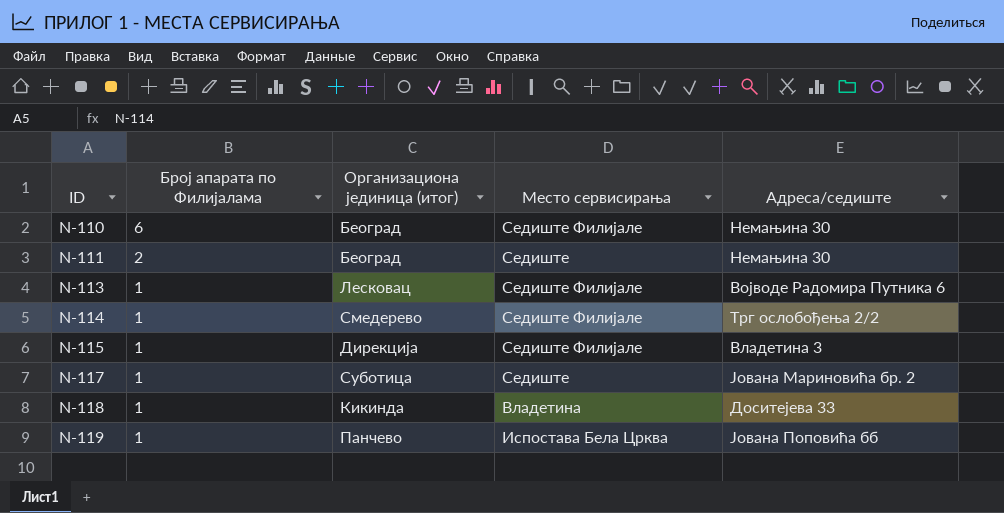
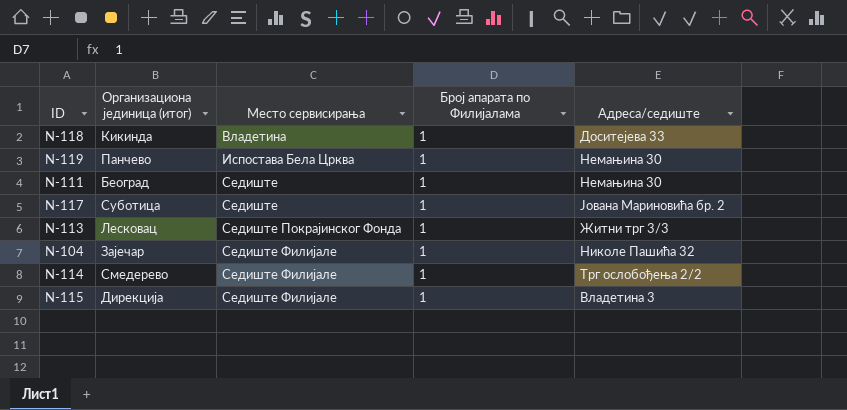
row order: ID ascending -> Место сервисирања ascending
column Број апарата по Филијалама | position: 2 -> 4
row N-110: 6 | Београд | Седиште Филијале | Немањина 30 -> none
N-119 | Адреса/седиште: Јована Поповића бб -> Немањина 30
N-111 | Број апарата по Филијалама: 2 -> 1
N-113 | Место сервисирања: Седиште Филијале -> Седиште Покрајинског Фонда
N-113 | Адреса/седиште: Војводе Радомира Путника 6 -> Житни трг 3/3
row N-104: none -> Зајечар | Седиште Филијале | 1 | Николе Пашића 32

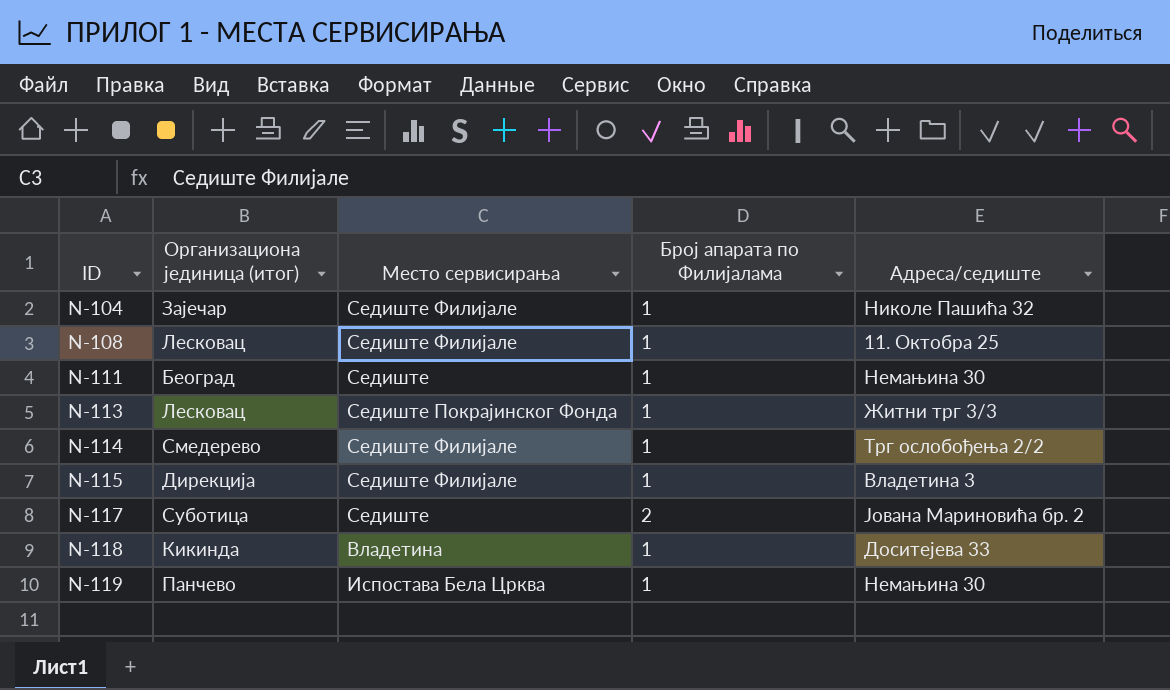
row order: Место сервисирања ascending -> ID ascending
row N-108: none -> Лесковац | Седиште Филијале | 1 | 11. Октобра 25
N-117 | Број апарата по Филијалама: 1 -> 2

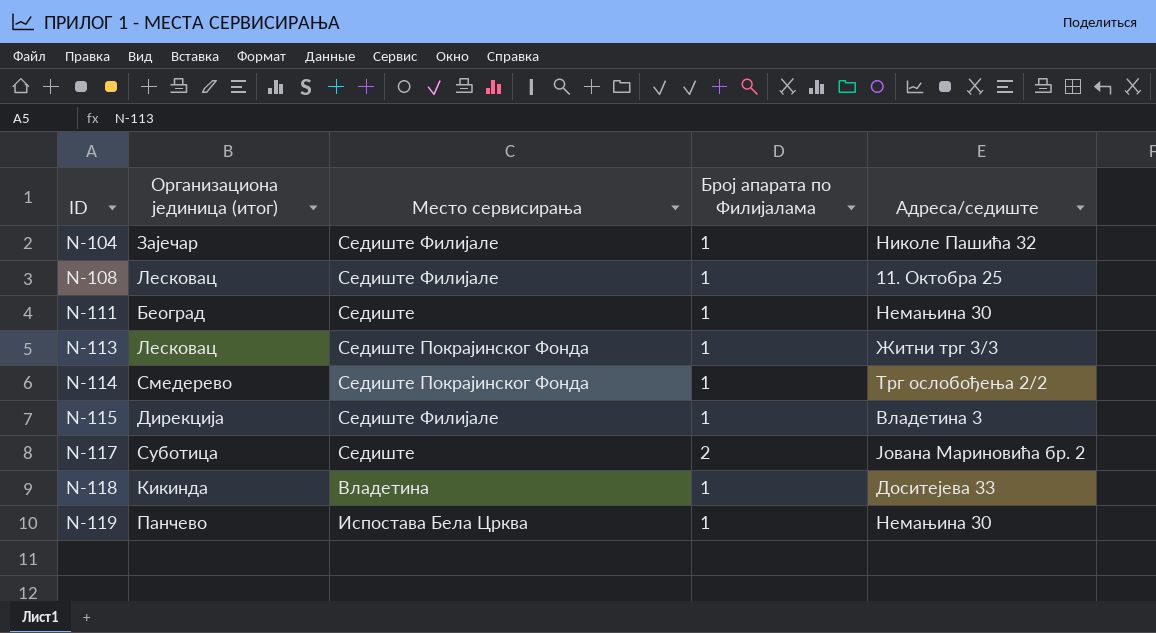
N-114 | Место сервисирања: Седиште Филијале -> Седиште Покрајинског Фонда

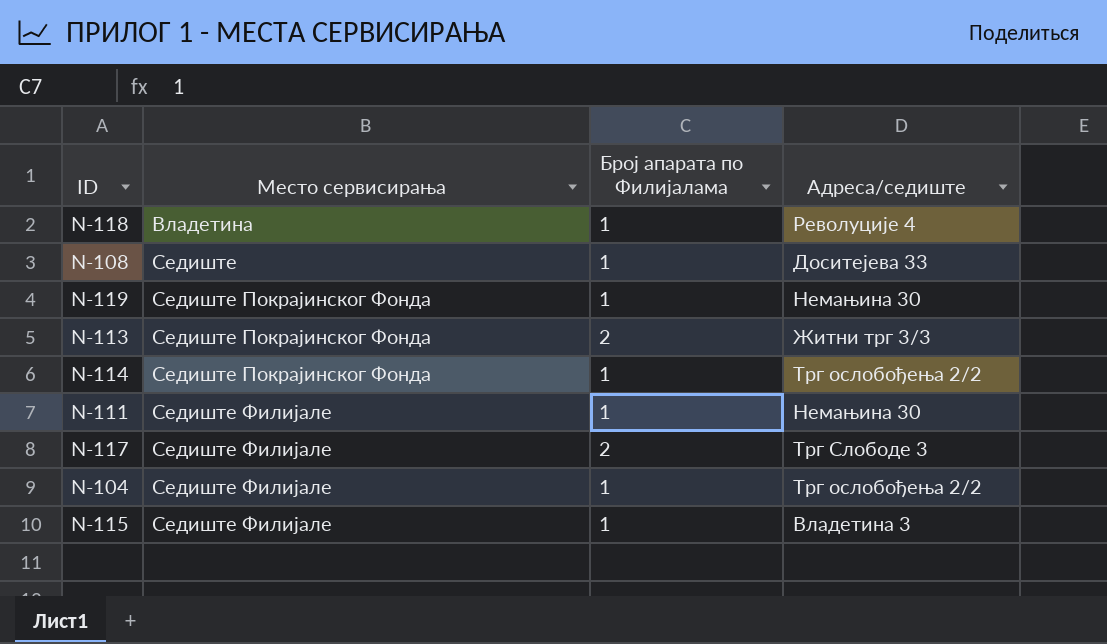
row order: ID ascending -> Место сервисирања ascending
column Организациона јединица (итог) | position: 2 -> none
N-118 | Адреса/седиште: Доситејева 33 -> Револуције 4
N-108 | Место сервисирања: Седиште Филијале -> Седиште
N-108 | Адреса/седиште: 11. Октобра 25 -> Доситејева 33
N-119 | Место сервисирања: Испостава Бела Црква -> Седиште Покрајинског Фонда
N-113 | Број апарата по Филијалама: 1 -> 2
N-111 | Место сервисирања: Седиште -> Седиште Филијале
N-117 | Место сервисирања: Седиште -> Седиште Филијале
N-117 | Адреса/седиште: Јована Мариновића бр. 2 -> Трг Слободе 3
N-104 | Адреса/седиште: Николе Пашића 32 -> Трг ослобођења 2/2

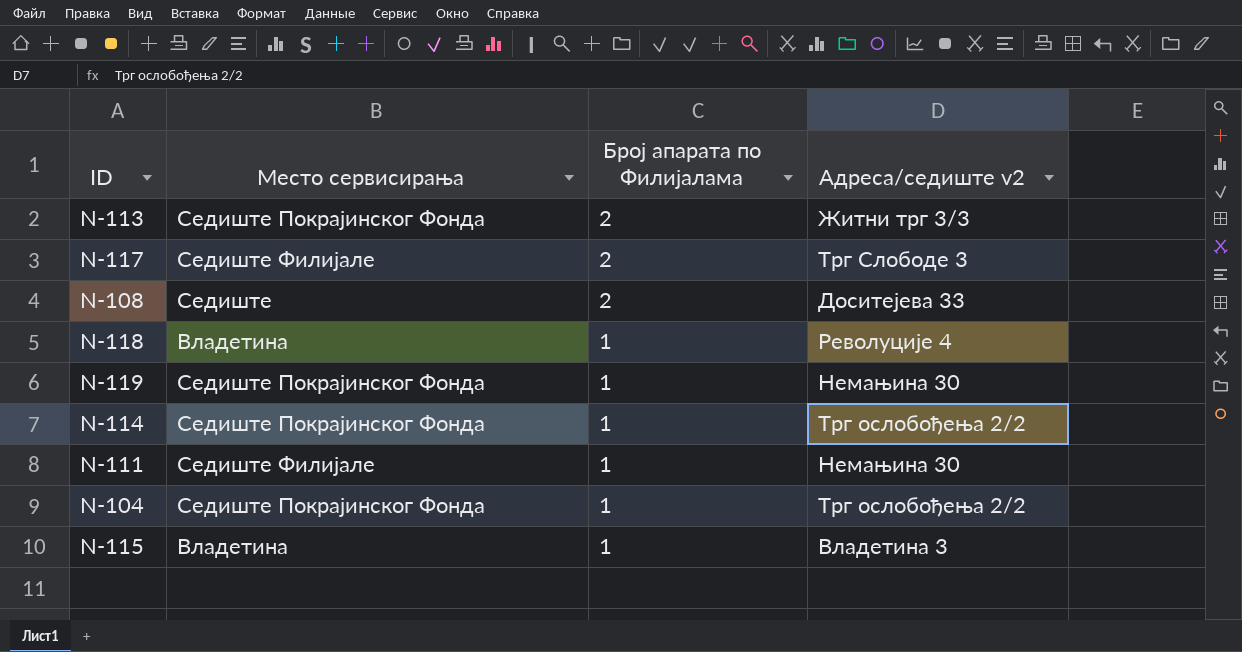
row order: Место сервисирања ascending -> Број апарата по Филијалама descending
column name: Адреса/седиште -> Адреса/седиште v2
N-108 | Број апарата по Филијалама: 1 -> 2
N-104 | Место сервисирања: Седиште Филијале -> Седиште Покрајинског Фонда
N-115 | Место сервисирања: Седиште Филијале -> Владетина

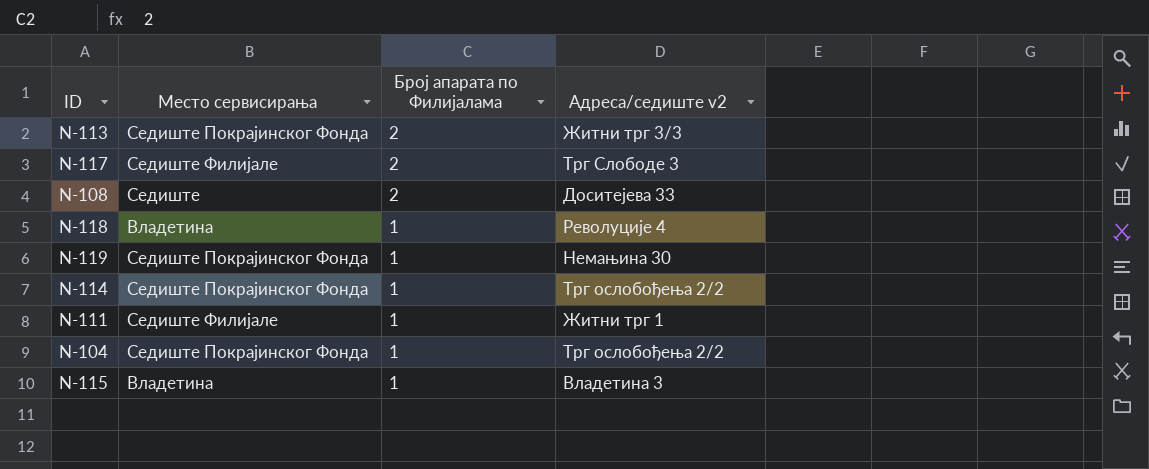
N-111 | Адреса/седиште v2: Немањина 30 -> Житни трг 1

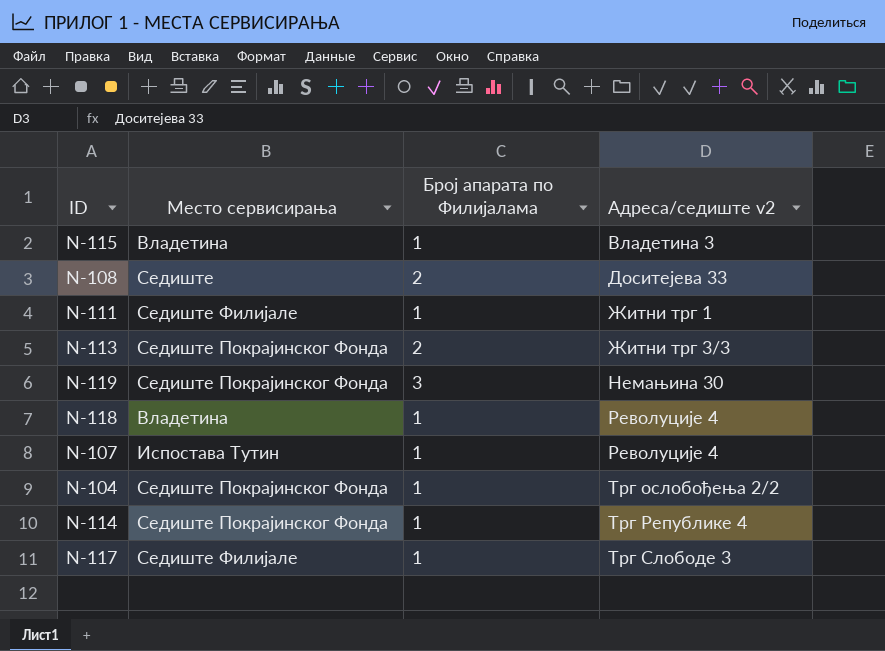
row order: Број апарата по Филијалама descending -> Адреса/седиште v2 ascending
N-119 | Број апарата по Филијалама: 1 -> 3
row N-107: none -> Испостава Тутин | 1 | Револуције 4
N-114 | Адреса/седиште v2: Трг ослобођења 2/2 -> Трг Републике 4
N-117 | Број апарата по Филијалама: 2 -> 1

